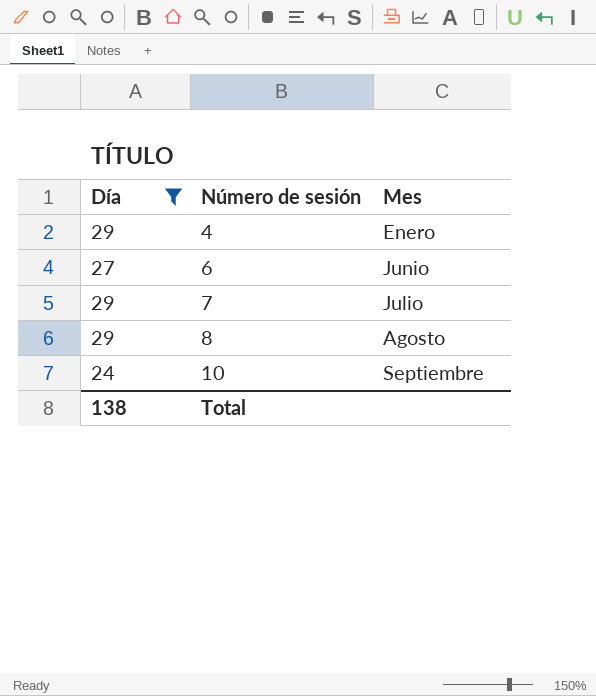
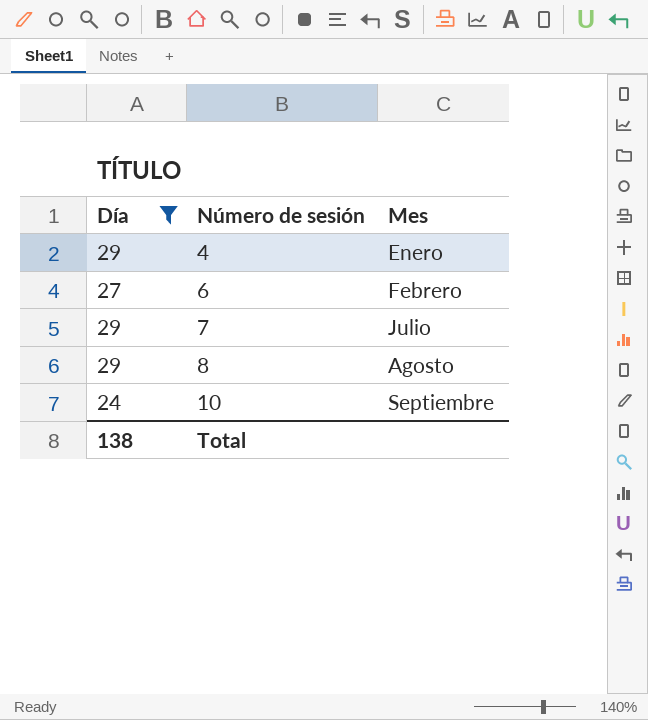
6 | Mes: Junio -> Febrero

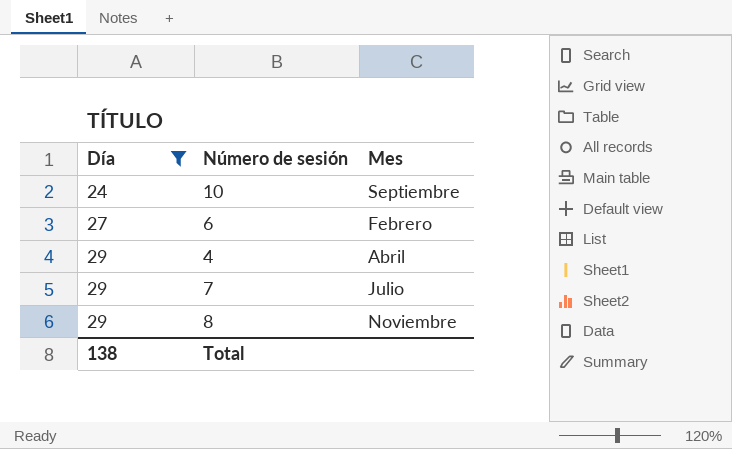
row order: Número de sesión ascending -> Día ascending
4 | Mes: Enero -> Abril
8 | Mes: Agosto -> Noviembre

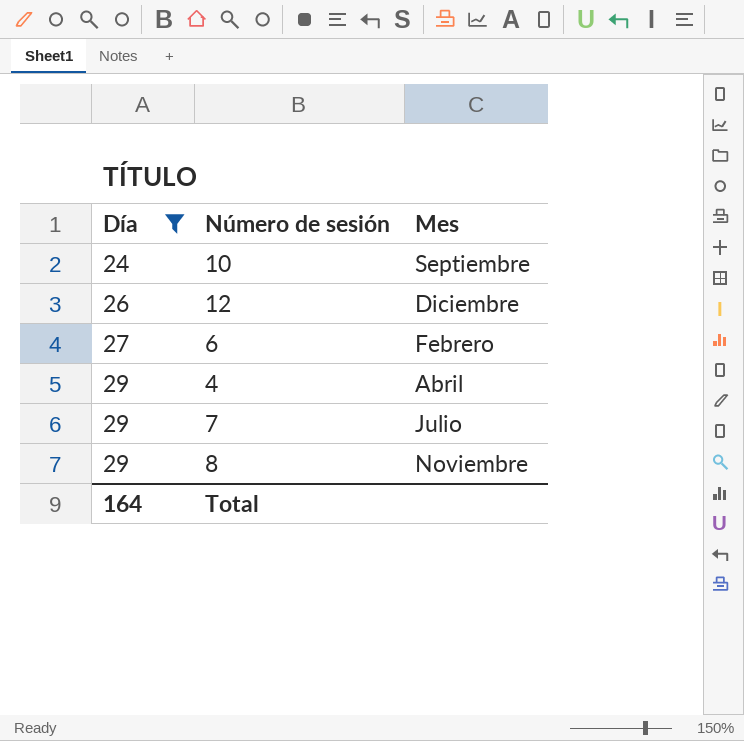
row 12: none -> 26 | Diciembre
Total | Día: 138 -> 164

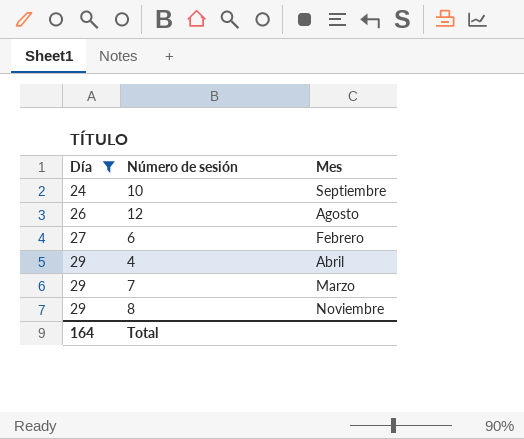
12 | Mes: Diciembre -> Agosto
7 | Mes: Julio -> Marzo

